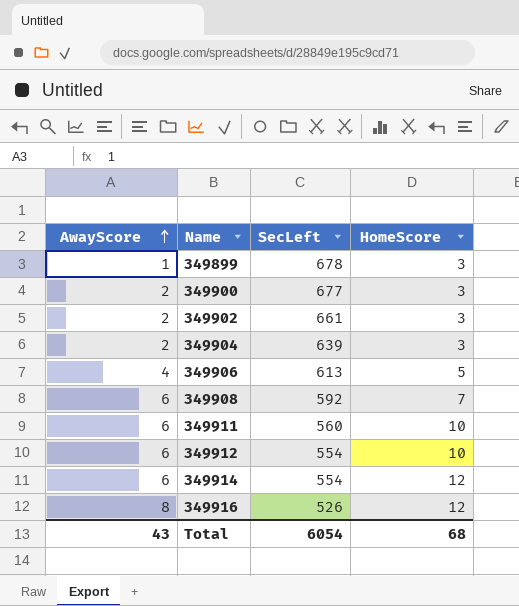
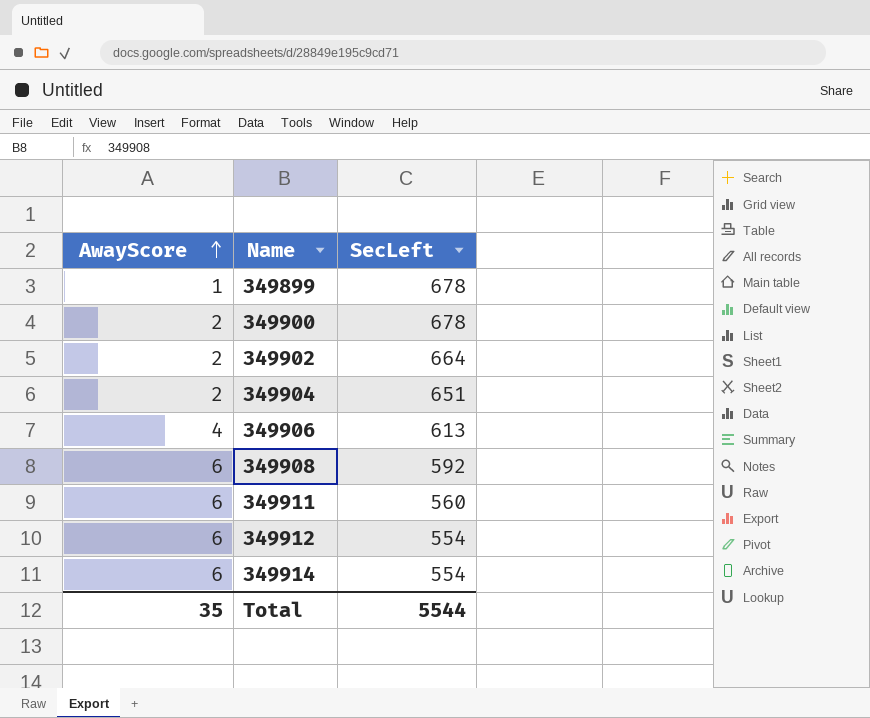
column HomeScore | position: 4 -> none
row 349916: 8 | 526 | 12 -> none
349900 | SecLeft: 677 -> 678
349902 | SecLeft: 661 -> 664
349904 | SecLeft: 639 -> 651
Total | AwayScore: 43 -> 35
Total | SecLeft: 6054 -> 5544

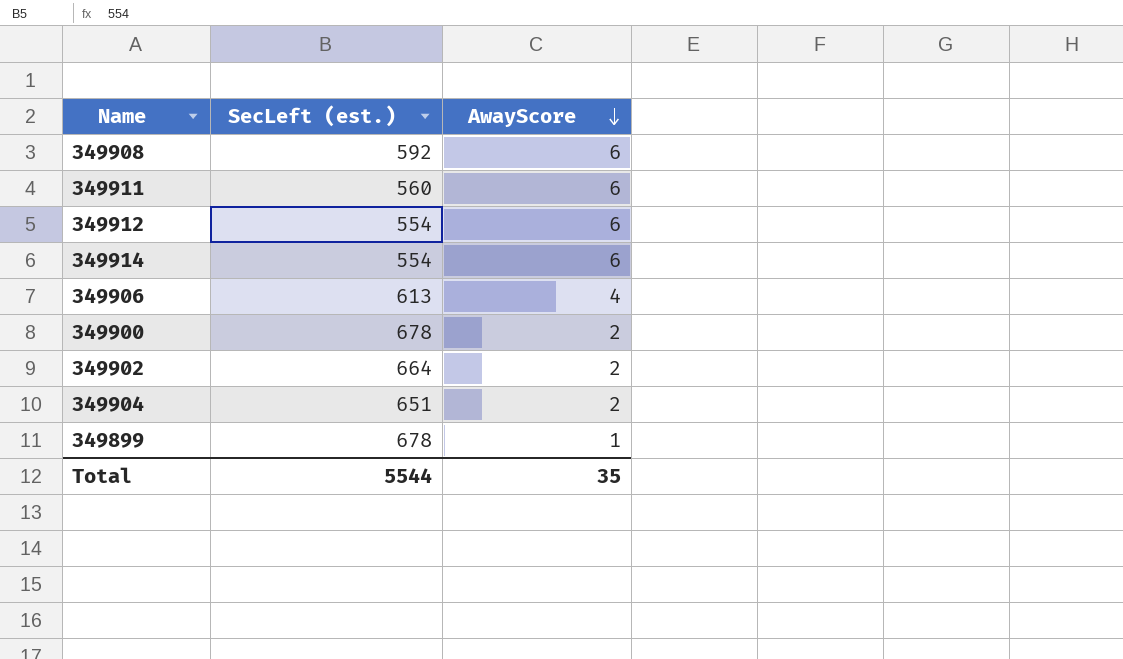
row order: AwayScore ascending -> AwayScore descending
column name: SecLeft -> SecLeft (est.)
column AwayScore | position: 1 -> 3

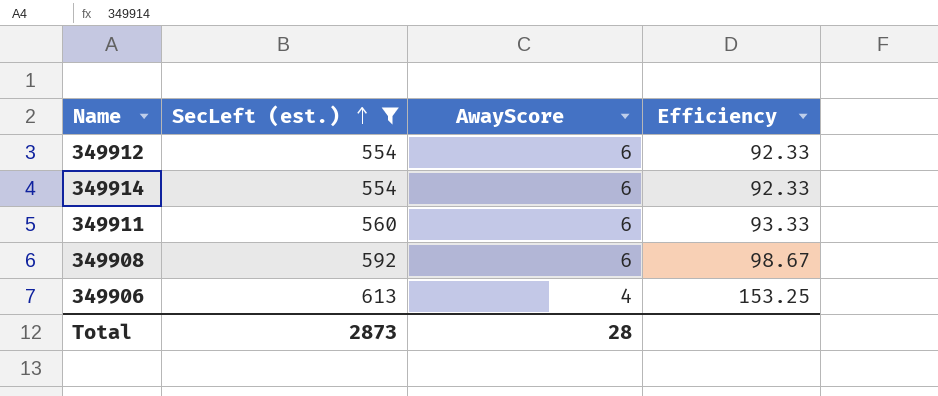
filter: none -> SecLeft (est.) <= 613
row order: AwayScore descending -> SecLeft (est.) ascending
column Efficiency | formula: none -> [SecLeft (est.)] / [AwayScore]
Total | SecLeft (est.): 5544 -> 2873
Total | AwayScore: 35 -> 28

